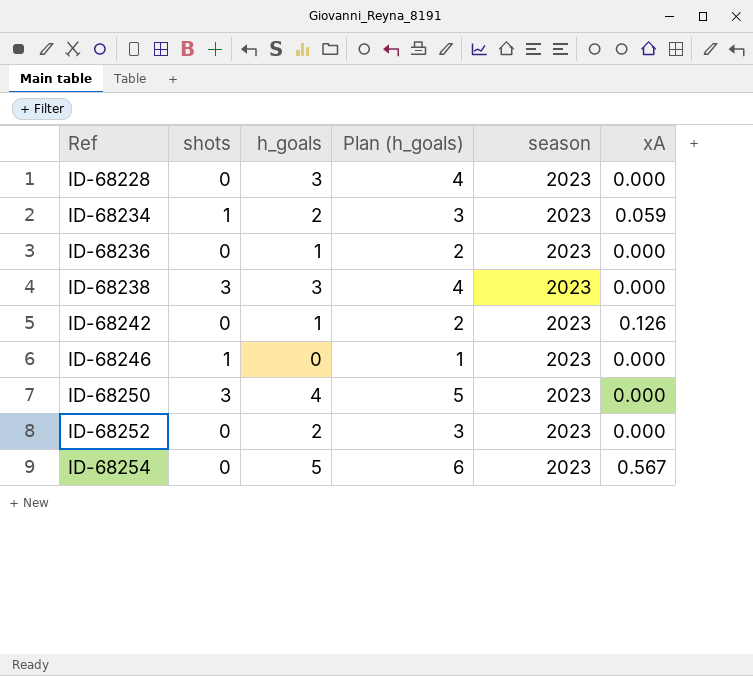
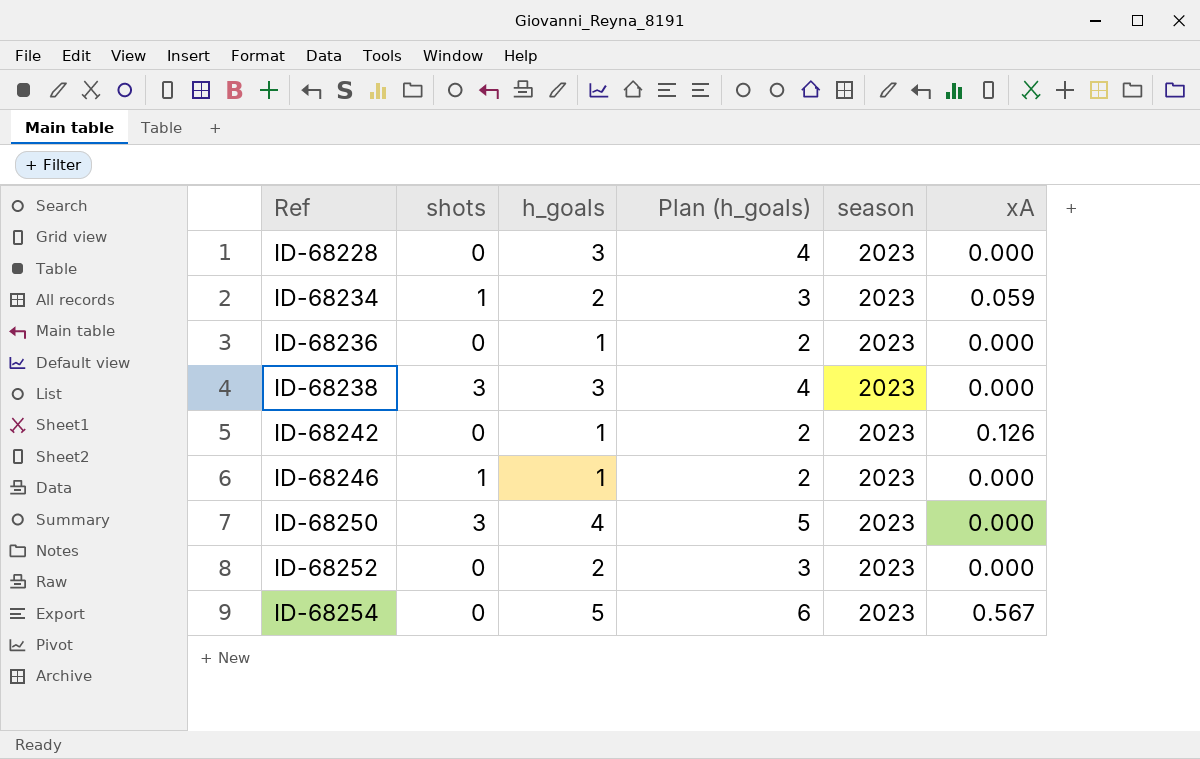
ID-68246 | h_goals: 0 -> 1
ID-68246 | Plan (h_goals): 1 -> 2

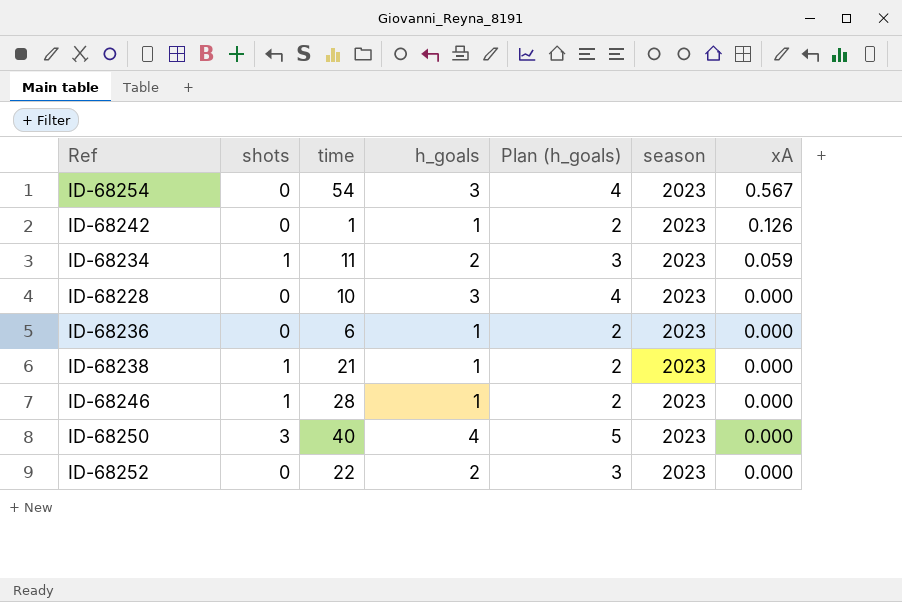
row order: Ref ascending -> xA descending
column time | position: none -> 3
ID-68254 | h_goals: 5 -> 3
ID-68254 | Plan (h_goals): 6 -> 4
ID-68238 | shots: 3 -> 1
ID-68238 | h_goals: 3 -> 1
ID-68238 | Plan (h_goals): 4 -> 2

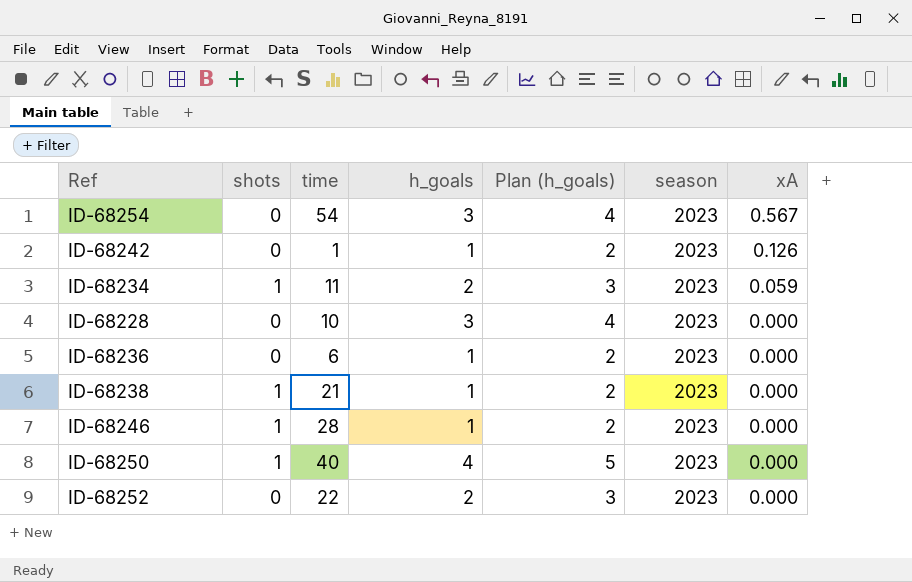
ID-68250 | shots: 3 -> 1

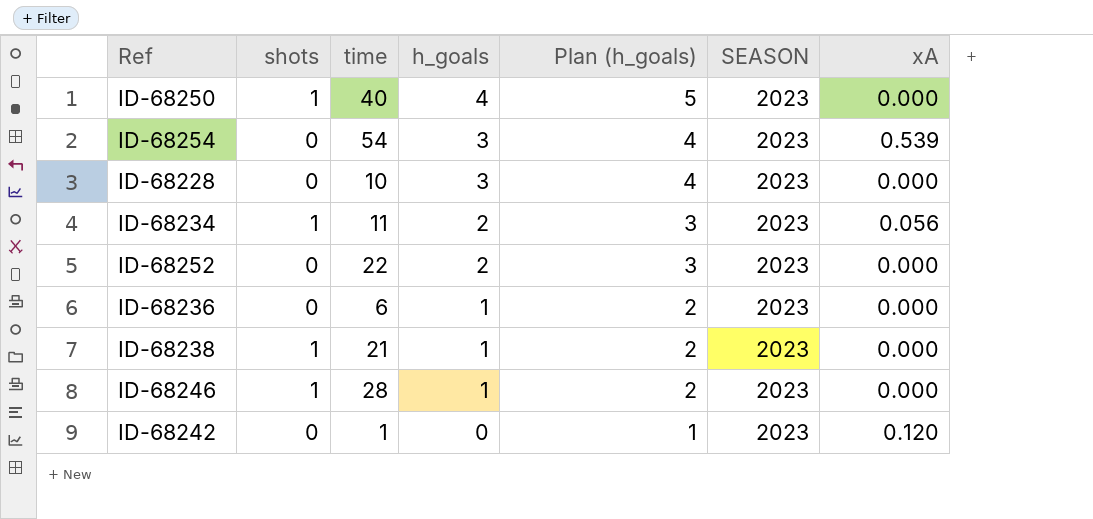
row order: xA descending -> h_goals descending
column name: season -> SEASON
ID-68254 | xA: 0.567 -> 0.539
ID-68234 | xA: 0.059 -> 0.056
ID-68242 | h_goals: 1 -> 0
ID-68242 | Plan (h_goals): 2 -> 1
ID-68242 | xA: 0.126 -> 0.120

